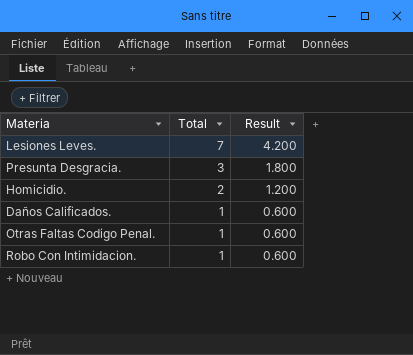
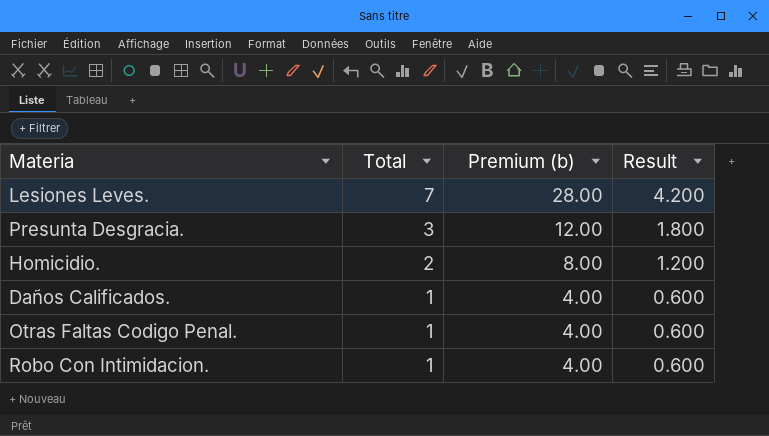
column Premium (b) | formula: none -> [Total] * 4

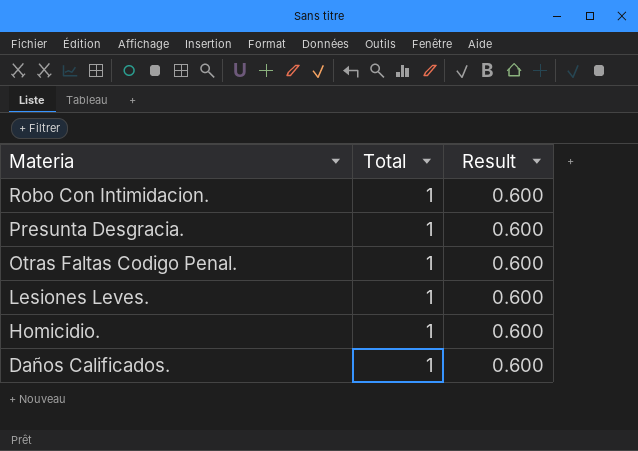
row order: Total descending -> Materia descending
column Premium (b) | formula: [Total] * 4 -> none
Presunta Desgracia. | Total: 3 -> 1
Presunta Desgracia. | Result: 1.800 -> 0.600
Lesiones Leves. | Total: 7 -> 1
Lesiones Leves. | Result: 4.200 -> 0.600
Homicidio. | Total: 2 -> 1
Homicidio. | Result: 1.200 -> 0.600

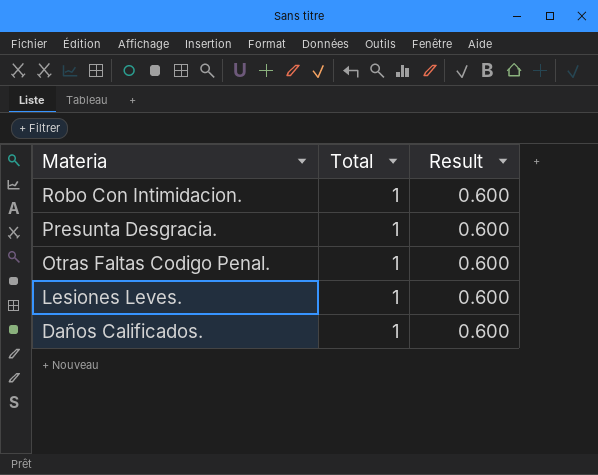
row Homicidio.: 1 | 0.600 -> none

